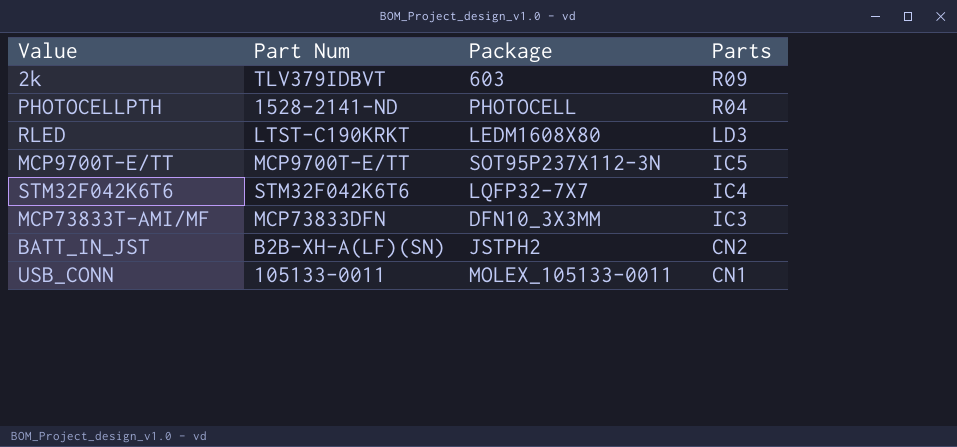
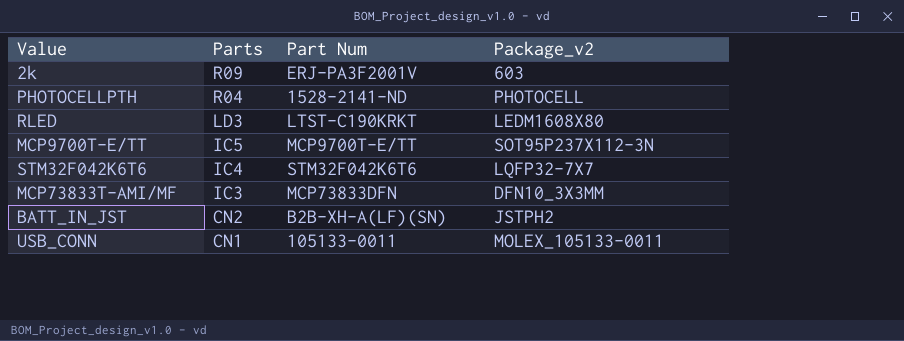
column Parts | position: 4 -> 2
column name: Package -> Package_v2
2k | Part Num: TLV379IDBVT -> ERJ-PA3F2001V

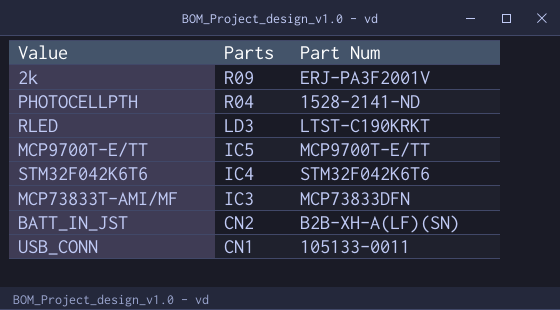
column Package_v2 | position: 4 -> none

